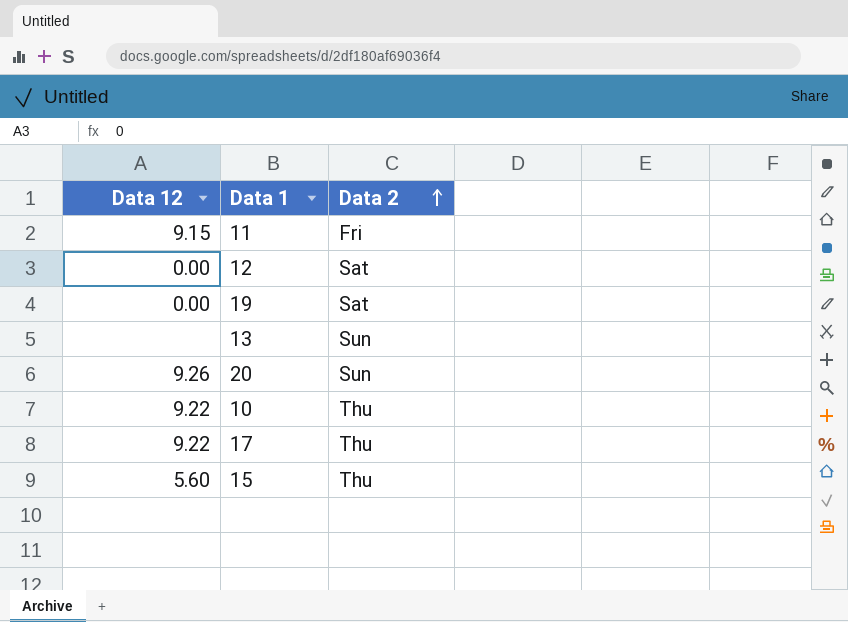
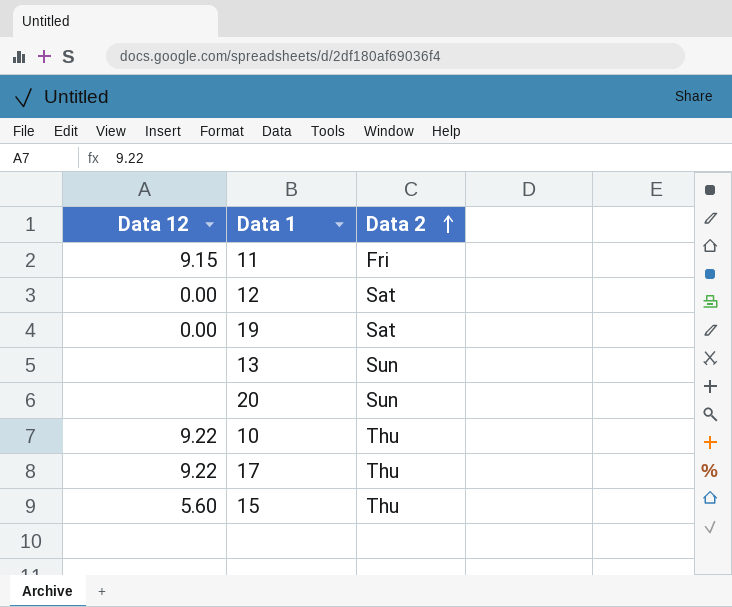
20 | Data 12: 9.26 -> none

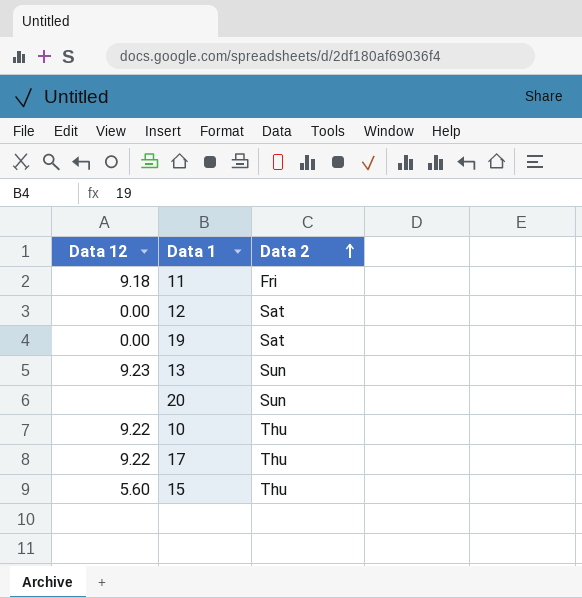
11 | Data 12: 9.15 -> 9.18
13 | Data 12: none -> 9.23

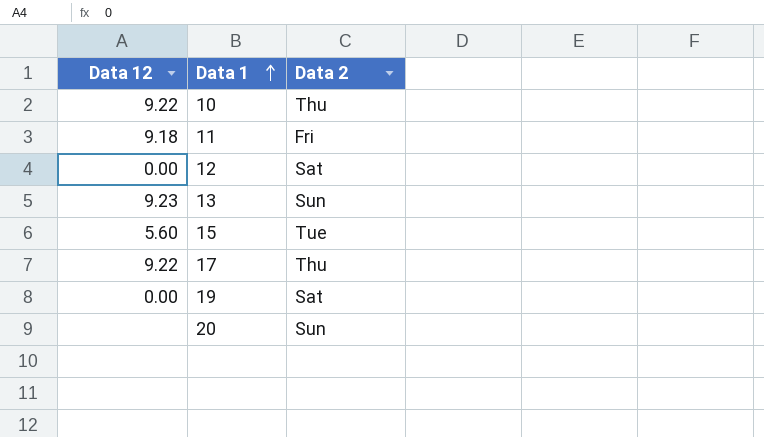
row order: Data 2 ascending -> Data 1 ascending
15 | Data 2: Thu -> Tue

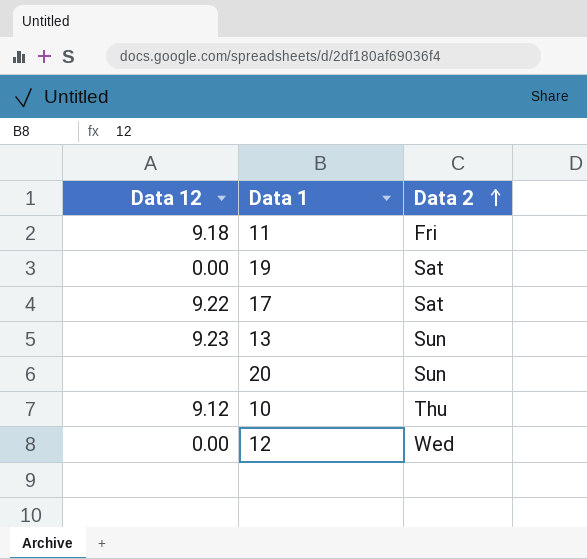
row order: Data 1 ascending -> Data 2 ascending
row 15: 5.60 | Tue -> none
17 | Data 2: Thu -> Sat
10 | Data 12: 9.22 -> 9.12
12 | Data 2: Sat -> Wed

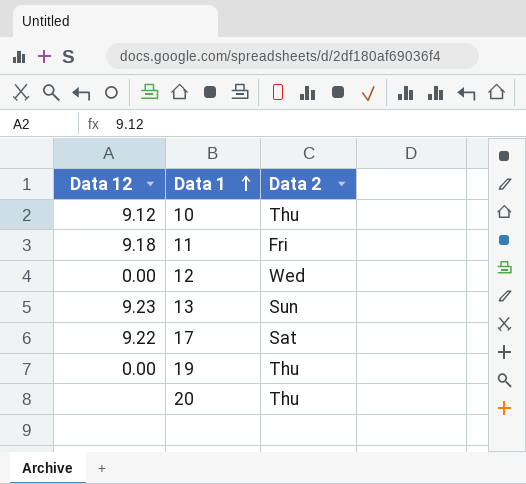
row order: Data 2 ascending -> Data 1 ascending
19 | Data 2: Sat -> Thu
20 | Data 2: Sun -> Thu

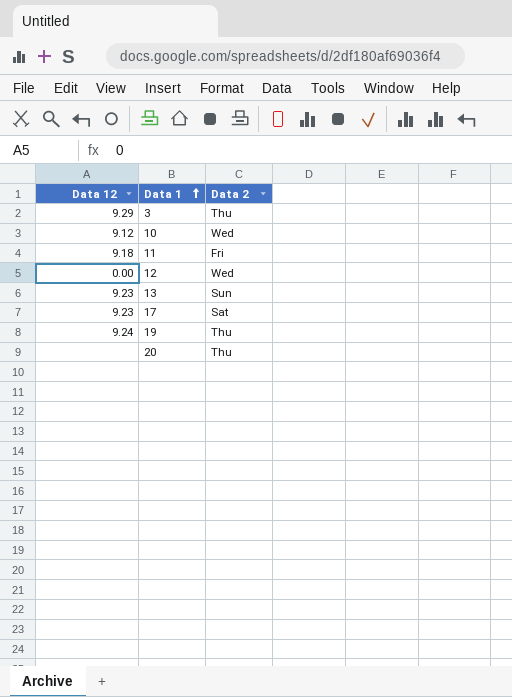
row 3: none -> 9.29 | Thu
10 | Data 2: Thu -> Wed
17 | Data 12: 9.22 -> 9.23
19 | Data 12: 0.00 -> 9.24

